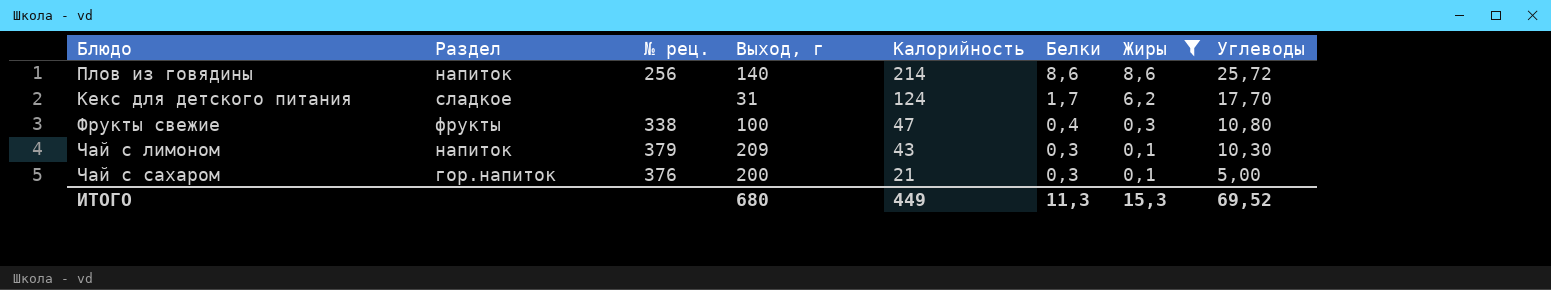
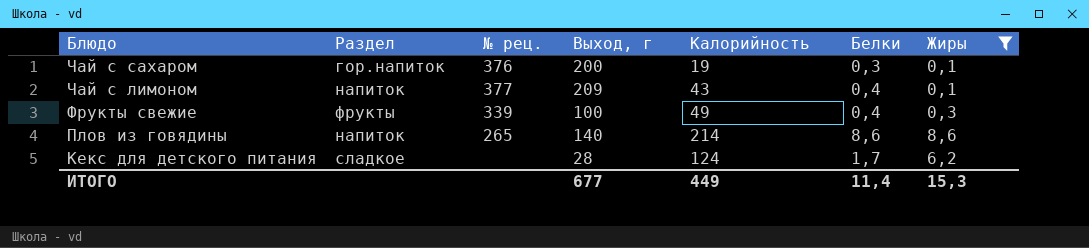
row order: Калорийность descending -> Блюдо descending
column Углеводы | position: 8 -> none
Чай с сахаром | Калорийность: 21 -> 19
Чай с лимоном | № рец.: 379 -> 377
Чай с лимоном | Белки: 0,3 -> 0,4
Фрукты свежие | № рец.: 338 -> 339
Фрукты свежие | Калорийность: 47 -> 49
Плов из говядины | № рец.: 256 -> 265
Кекс для детского питания | Выход, г: 31 -> 28
ИТОГО | Выход, г: 680 -> 677
ИТОГО | Белки: 11,3 -> 11,4

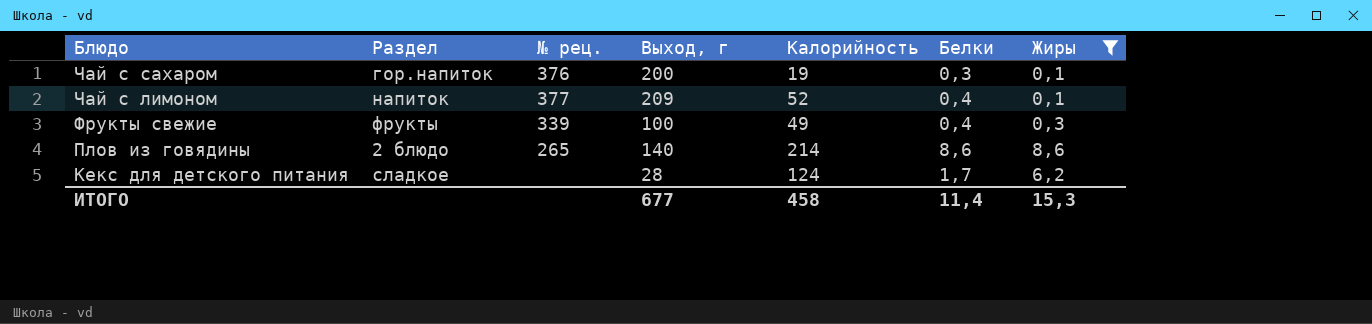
Чай с лимоном | Калорийность: 43 -> 52
Плов из говядины | Раздел: напиток -> 2 блюдо
ИТОГО | Калорийность: 449 -> 458

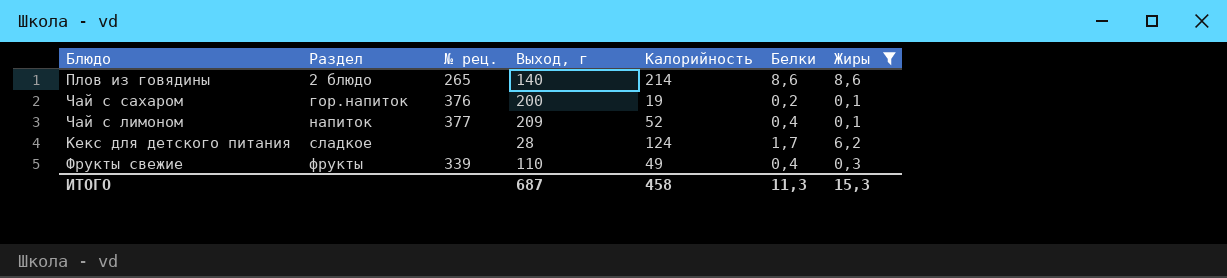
row order: Блюдо descending -> Раздел ascending
Чай с сахаром | Белки: 0,3 -> 0,2
Фрукты свежие | Выход, г: 100 -> 110
ИТОГО | Выход, г: 677 -> 687
ИТОГО | Белки: 11,4 -> 11,3

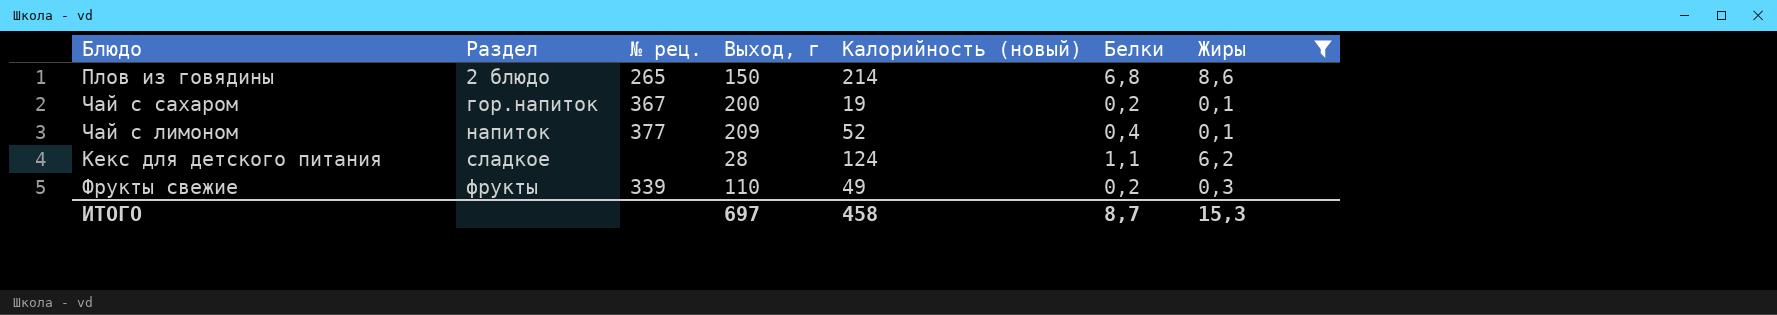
column name: Калорийность -> Калорийность (новый)
Плов из говядины | Выход, г: 140 -> 150
Плов из говядины | Белки: 8,6 -> 6,8
Чай с сахаром | № рец.: 376 -> 367
Кекс для детского питания | Белки: 1,7 -> 1,1
Фрукты свежие | Белки: 0,4 -> 0,2
ИТОГО | Выход, г: 687 -> 697
ИТОГО | Белки: 11,3 -> 8,7

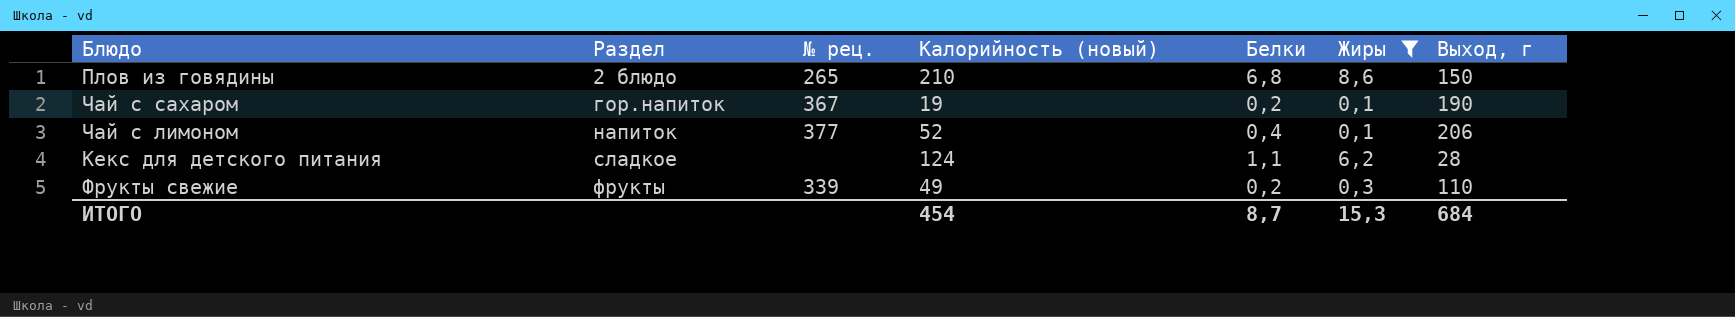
column Выход, г | position: 4 -> 7
Плов из говядины | Калорийность (новый): 214 -> 210
Чай с сахаром | Выход, г: 200 -> 190
Чай с лимоном | Выход, г: 209 -> 206
ИТОГО | Калорийность (новый): 458 -> 454
ИТОГО | Выход, г: 697 -> 684

